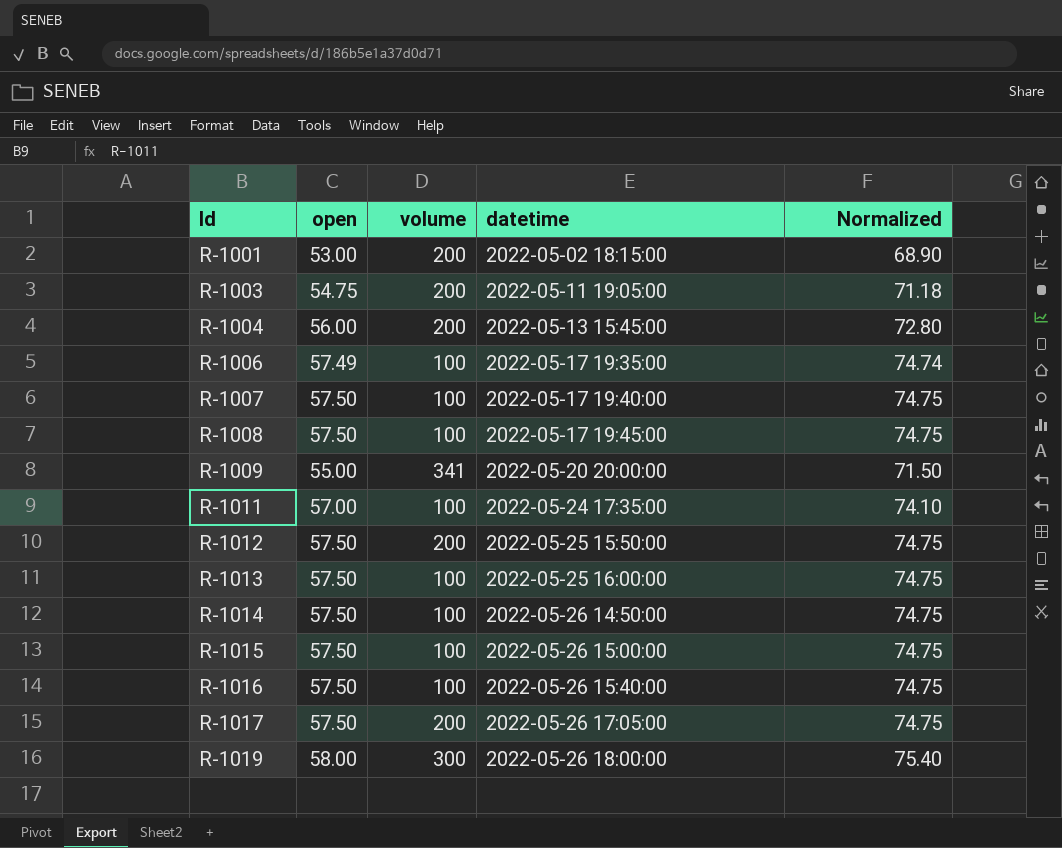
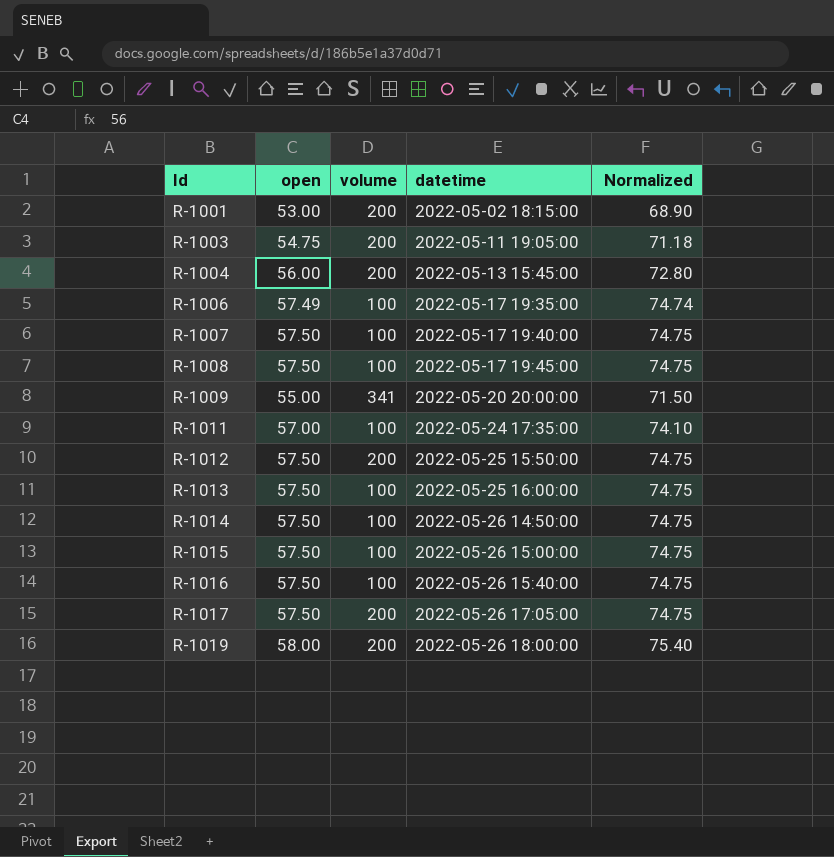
R-1019 | volume: 300 -> 200

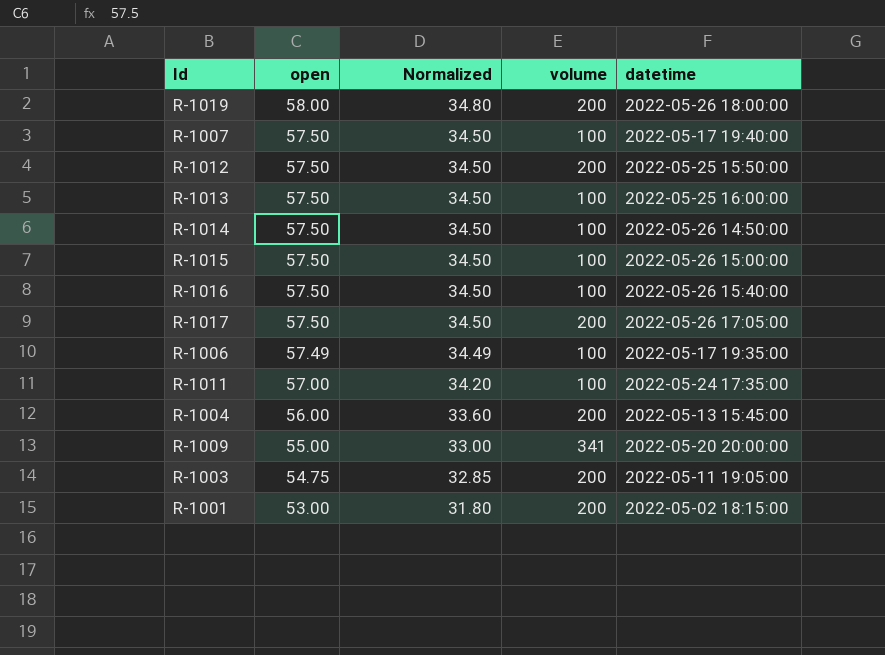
row order: Id ascending -> open descending
column Normalized | formula: [open] * 1.3 -> [open] * 0.6
column Normalized | position: 5 -> 3
row R-1008: 57.50 | 100 | 2022-05-17 19:45:00 | 74.75 -> none

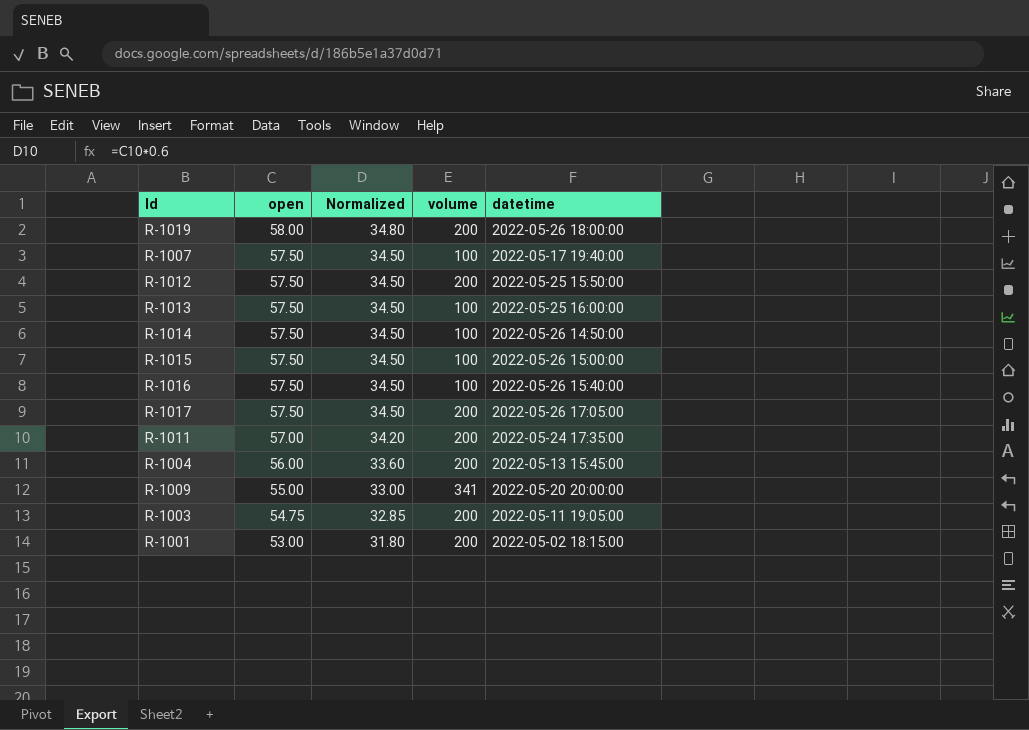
row R-1006: 57.49 | 34.49 | 100 | 2022-05-17 19:35:00 -> none
R-1011 | volume: 100 -> 200

